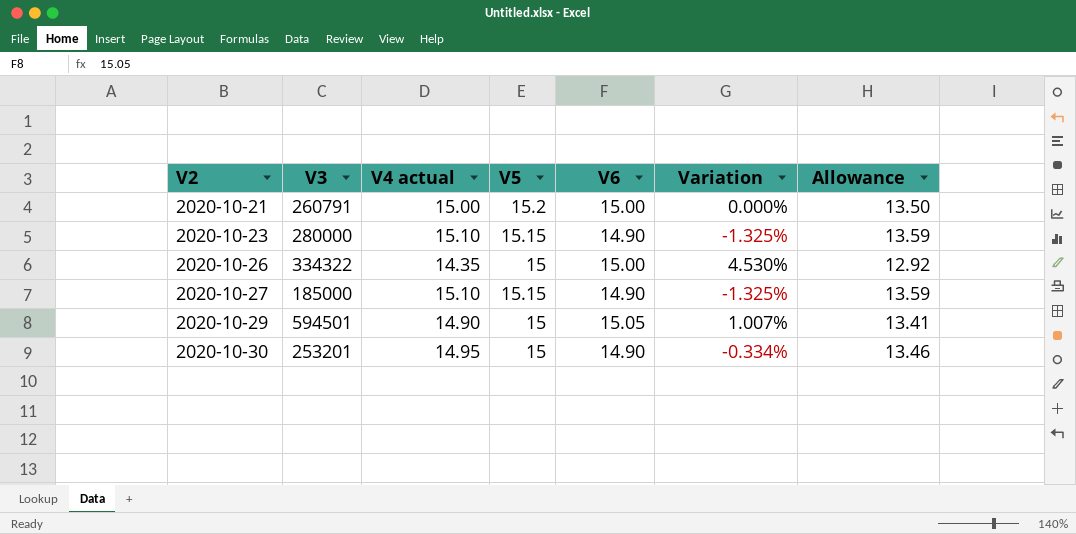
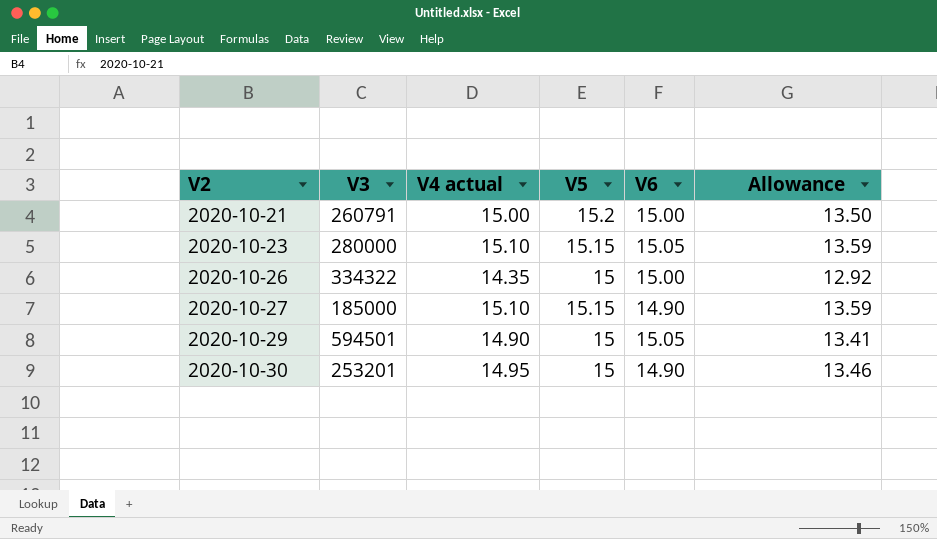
column Variation | formula: ([V6] - [V4 actual]) / [V4 actual] -> none
2020-10-23 | V6: 14.90 -> 15.05

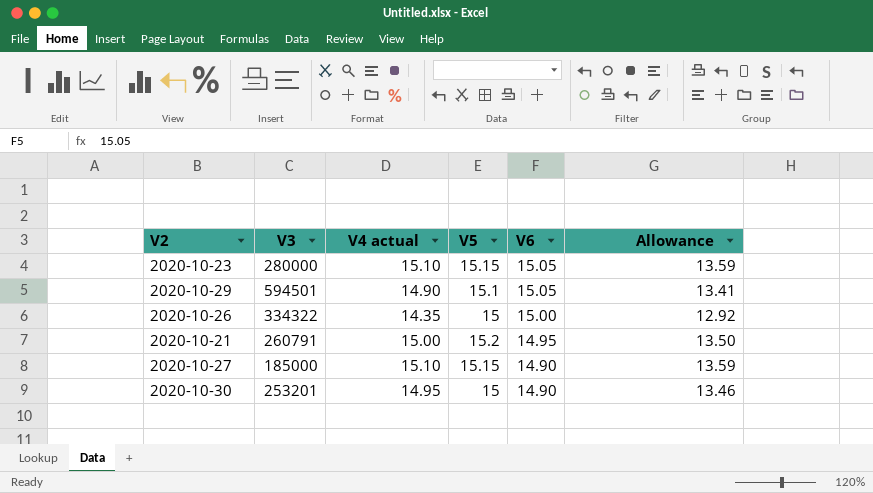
row order: V2 ascending -> V6 descending
2020-10-29 | V5: 15 -> 15.1
2020-10-21 | V6: 15.00 -> 14.95

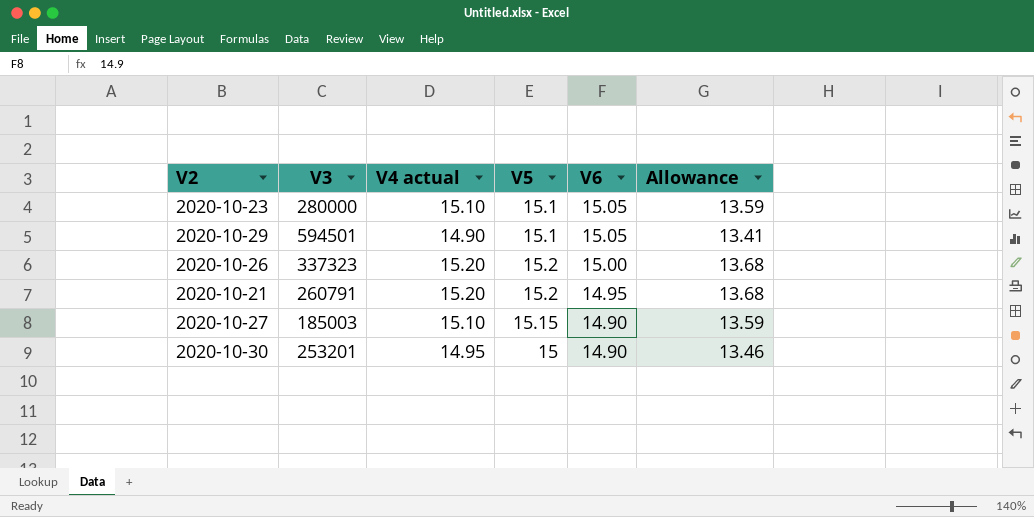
2020-10-23 | V5: 15.15 -> 15.1
2020-10-26 | V3: 334322 -> 337323
2020-10-26 | V4 actual: 14.35 -> 15.20
2020-10-26 | V5: 15 -> 15.2
2020-10-26 | Allowance: 12.92 -> 13.68
2020-10-21 | V4 actual: 15.00 -> 15.20
2020-10-21 | Allowance: 13.50 -> 13.68
2020-10-27 | V3: 185000 -> 185003

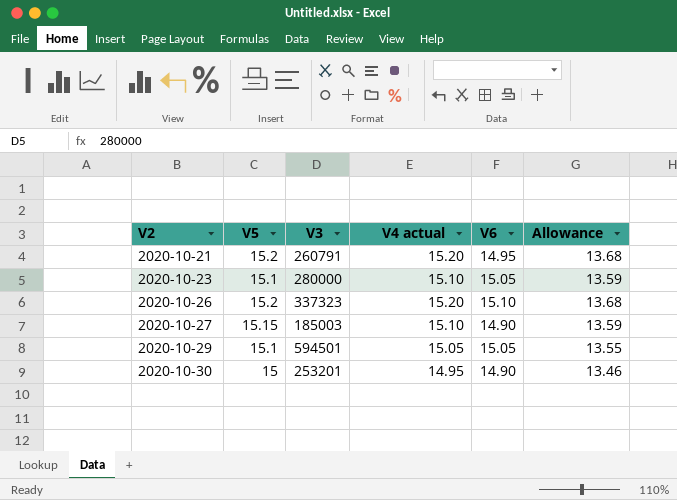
row order: V6 descending -> V2 ascending
column V5 | position: 4 -> 2
2020-10-26 | V6: 15.00 -> 15.10
2020-10-29 | V4 actual: 14.90 -> 15.05
2020-10-29 | Allowance: 13.41 -> 13.55

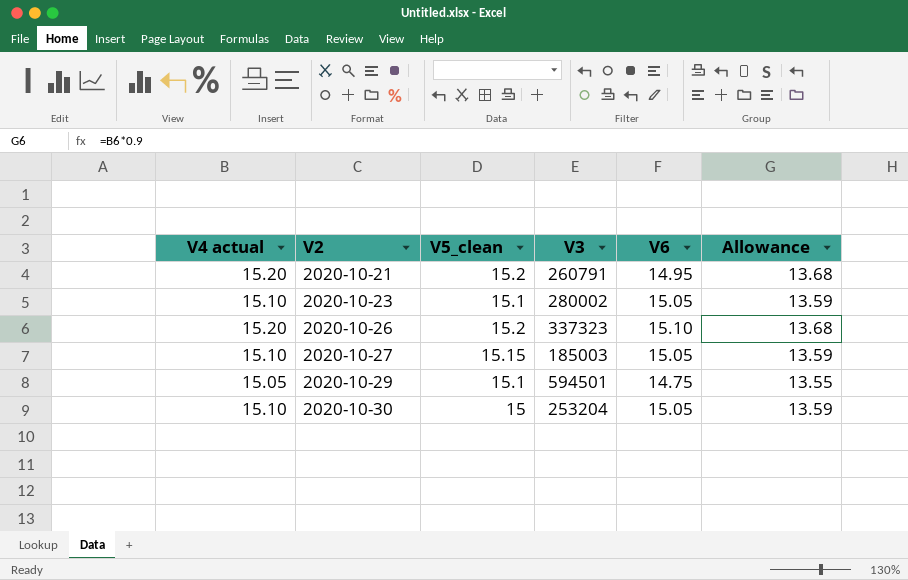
column V4 actual | position: 4 -> 1
column name: V5 -> V5_clean
2020-10-23 | V3: 280000 -> 280002
2020-10-27 | V6: 14.90 -> 15.05
2020-10-29 | V6: 15.05 -> 14.75
2020-10-30 | V4 actual: 14.95 -> 15.10
2020-10-30 | V3: 253201 -> 253204
2020-10-30 | V6: 14.90 -> 15.05
2020-10-30 | Allowance: 13.46 -> 13.59

